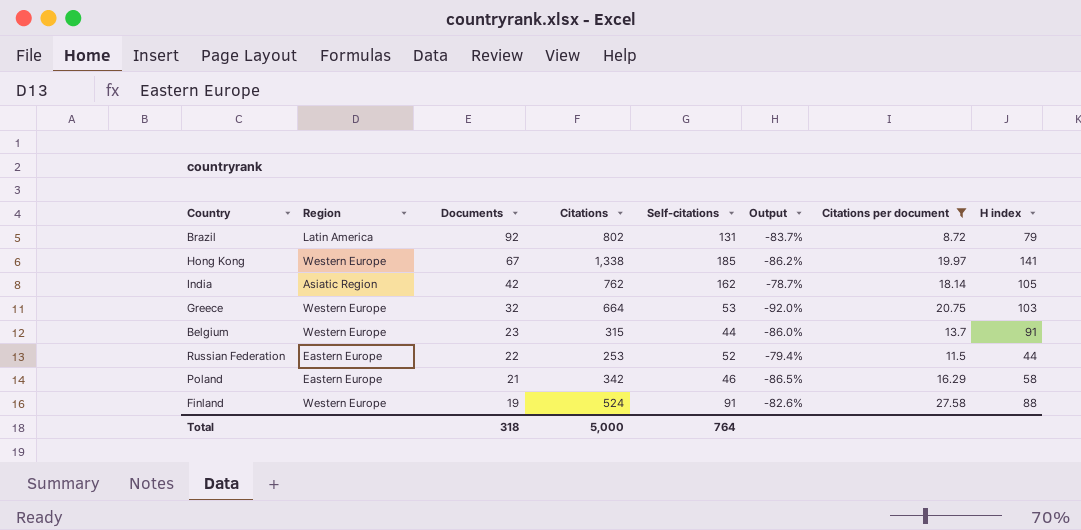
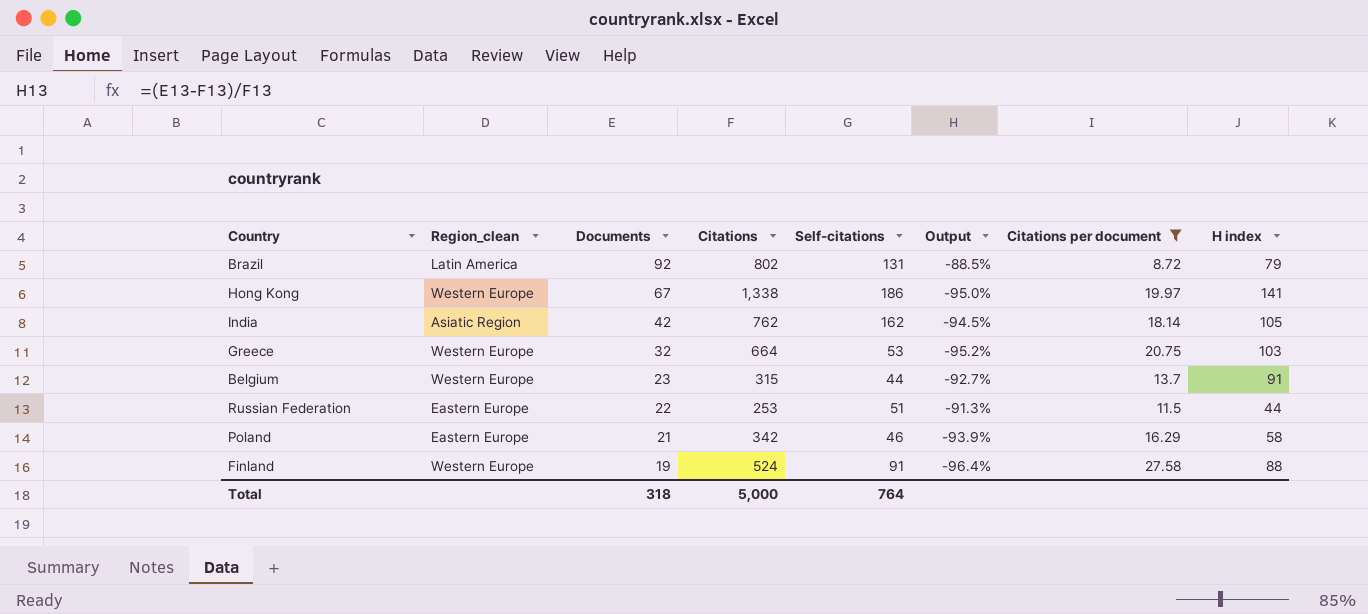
column name: Region -> Region_clean
column Output | formula: ([Self-citations] - [Citations]) / [Citations] -> ([Documents] - [Citations]) / [Citations]
Hong Kong | Self-citations: 185 -> 186
Russian Federation | Self-citations: 52 -> 51

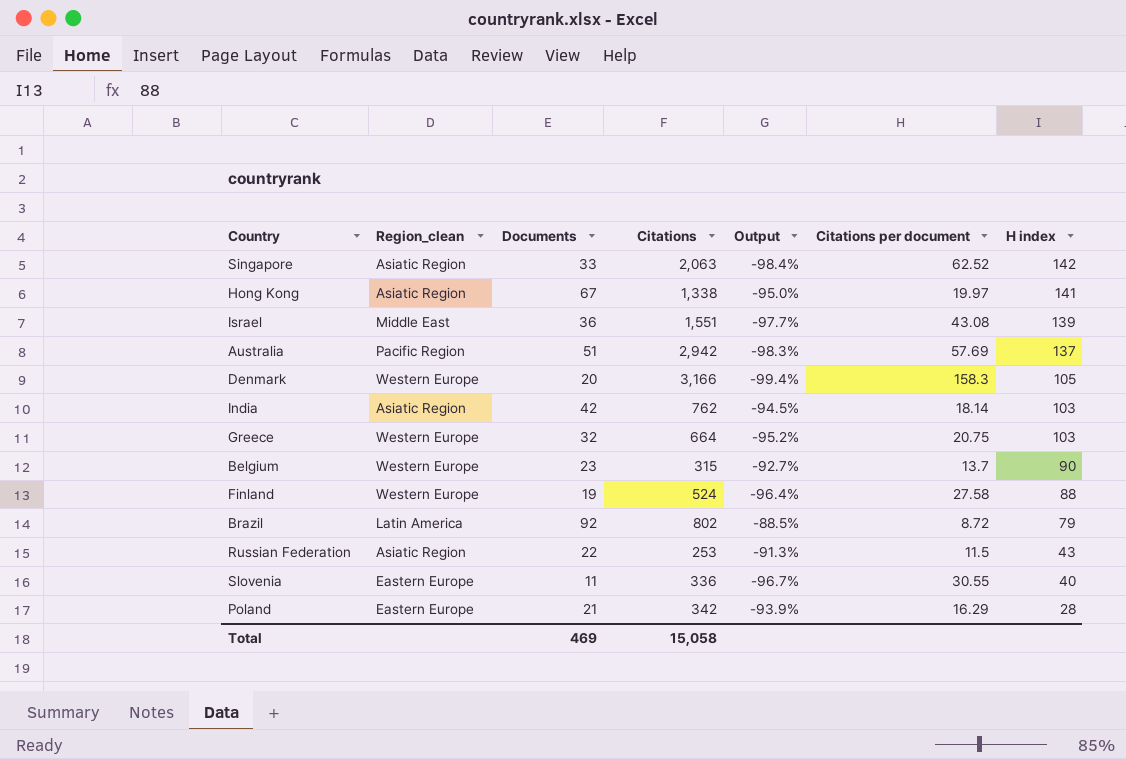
filter: Citations per document <= 27.58 -> none
row order: Documents descending -> H index descending
column Self-citations | position: 5 -> none
Hong Kong | Region_clean: Western Europe -> Asiatic Region
India | H index: 105 -> 103
Belgium | H index: 91 -> 90
Russian Federation | Region_clean: Eastern Europe -> Asiatic Region
Russian Federation | H index: 44 -> 43
Poland | H index: 58 -> 28
Total | Documents: 318 -> 469
Total | Citations: 5,000 -> 15,058

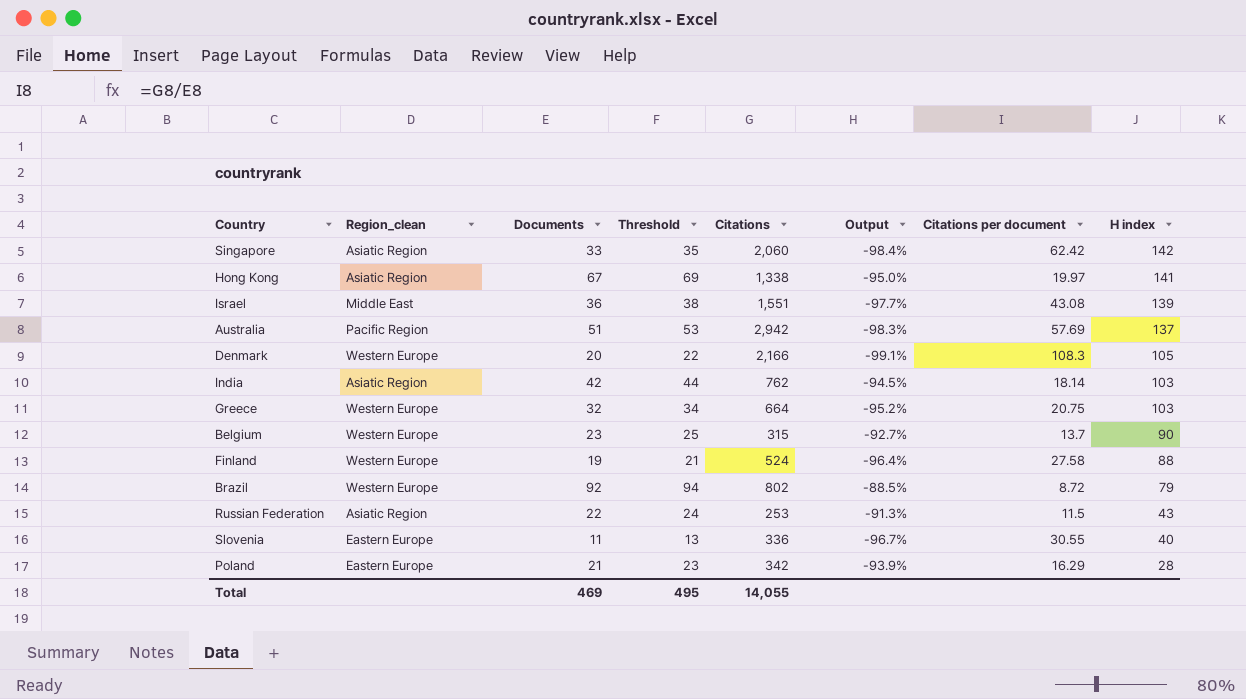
column Threshold | formula: none -> [Documents] + 2
Singapore | Citations: 2,063 -> 2,060
Singapore | Citations per document: 62.52 -> 62.42
Denmark | Citations: 3,166 -> 2,166
Denmark | Output: -99.4% -> -99.1%
Denmark | Citations per document: 158.3 -> 108.3
Brazil | Region_clean: Latin America -> Western Europe
Total | Citations: 15,058 -> 14,055

